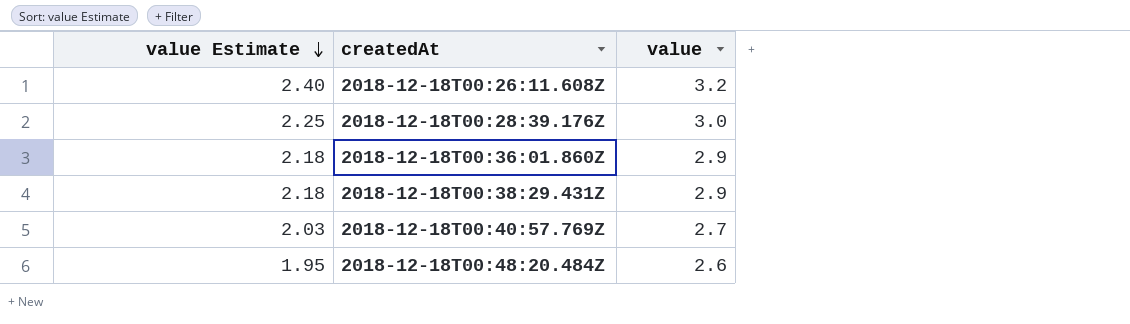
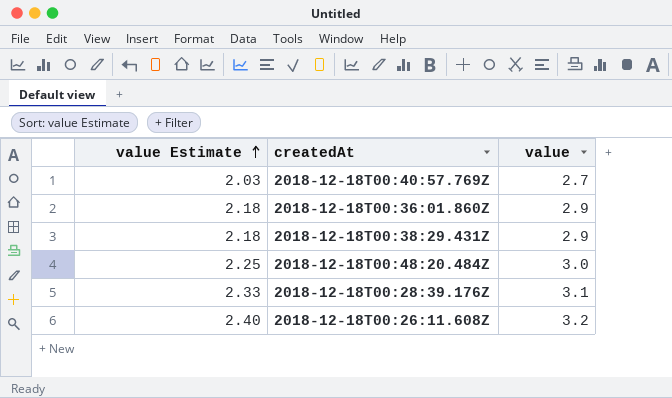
row order: value Estimate descending -> value Estimate ascending
2018-12-18T00:48:20.484Z | value Estimate: 1.95 -> 2.25
2018-12-18T00:48:20.484Z | value: 2.6 -> 3.0
2018-12-18T00:28:39.176Z | value Estimate: 2.25 -> 2.33
2018-12-18T00:28:39.176Z | value: 3.0 -> 3.1

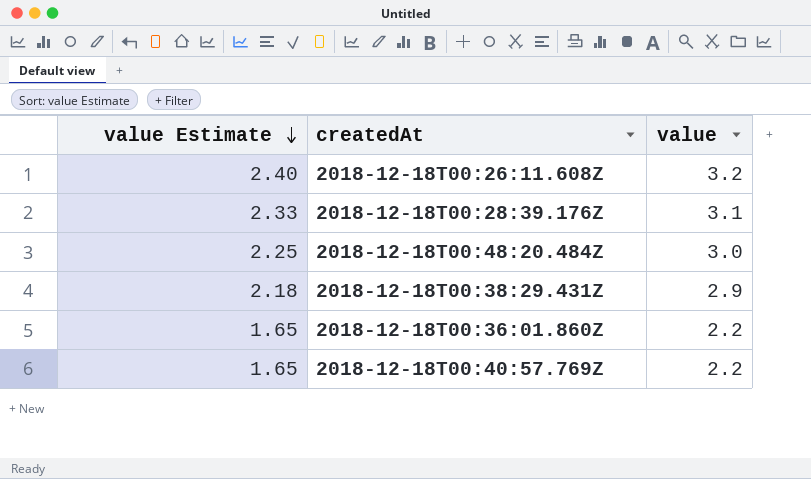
row order: value Estimate ascending -> value Estimate descending
2018-12-18T00:36:01.860Z | value Estimate: 2.18 -> 1.65
2018-12-18T00:36:01.860Z | value: 2.9 -> 2.2
2018-12-18T00:40:57.769Z | value Estimate: 2.03 -> 1.65
2018-12-18T00:40:57.769Z | value: 2.7 -> 2.2

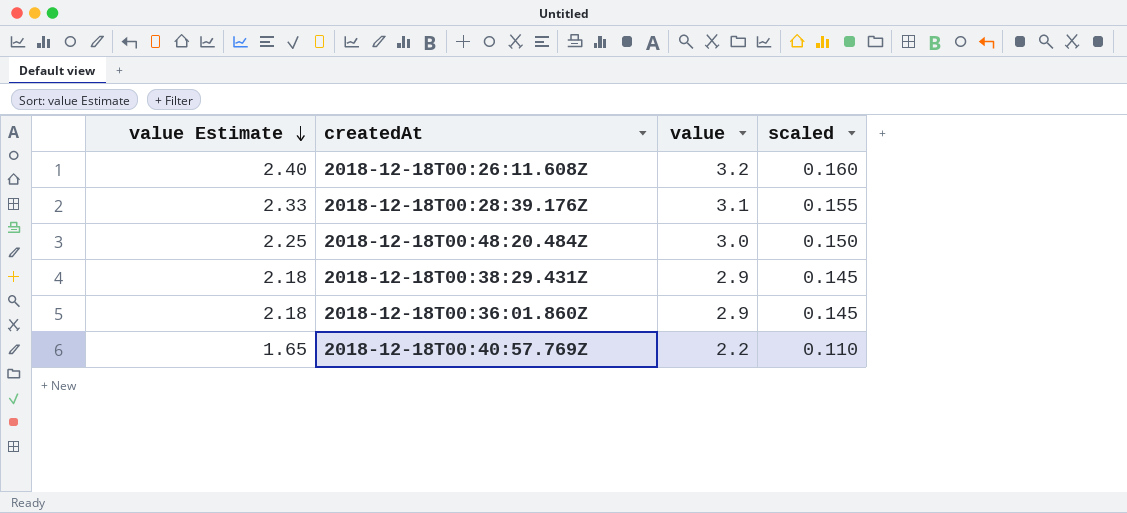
column scaled | formula: none -> [value] * 0.05
2018-12-18T00:36:01.860Z | value Estimate: 1.65 -> 2.18
2018-12-18T00:36:01.860Z | value: 2.2 -> 2.9

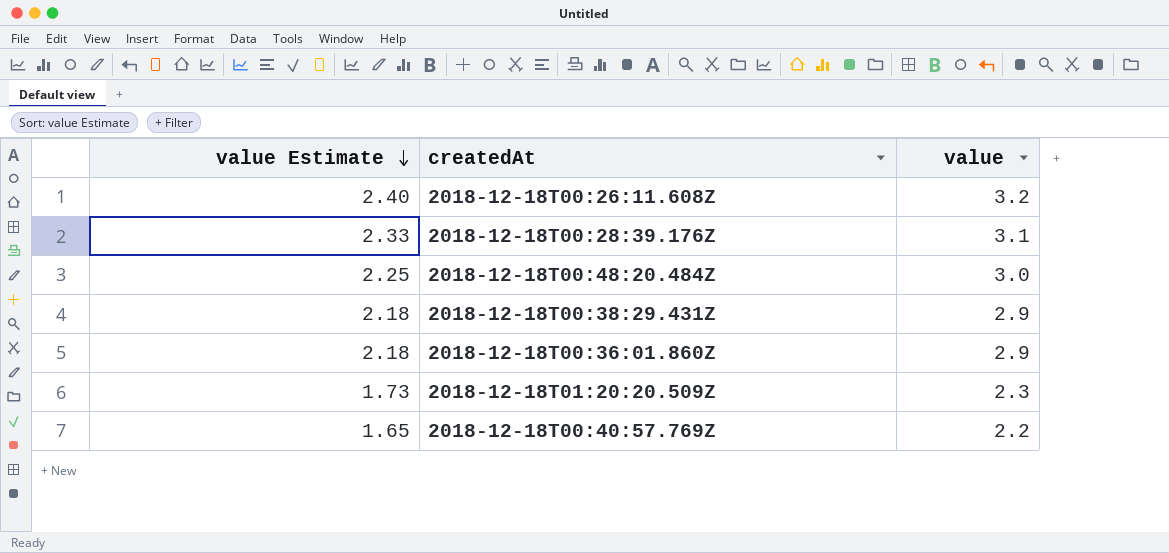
column scaled | formula: [value] * 0.05 -> none
row 2018-12-18T01:20:20.509Z: none -> 1.73 | 2.3

